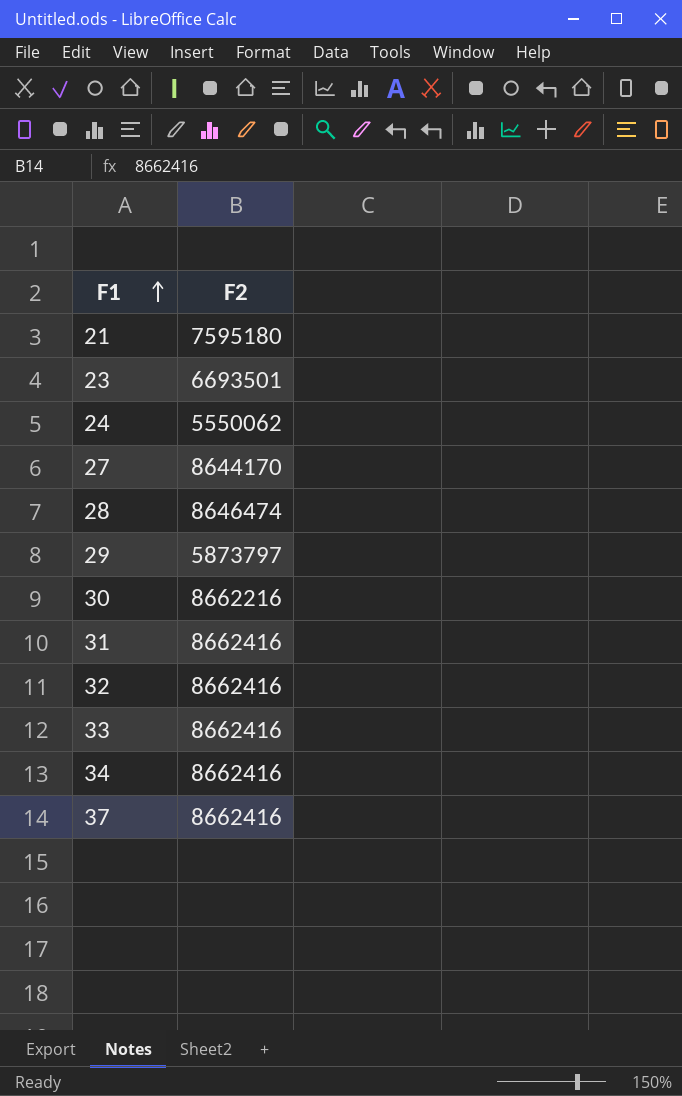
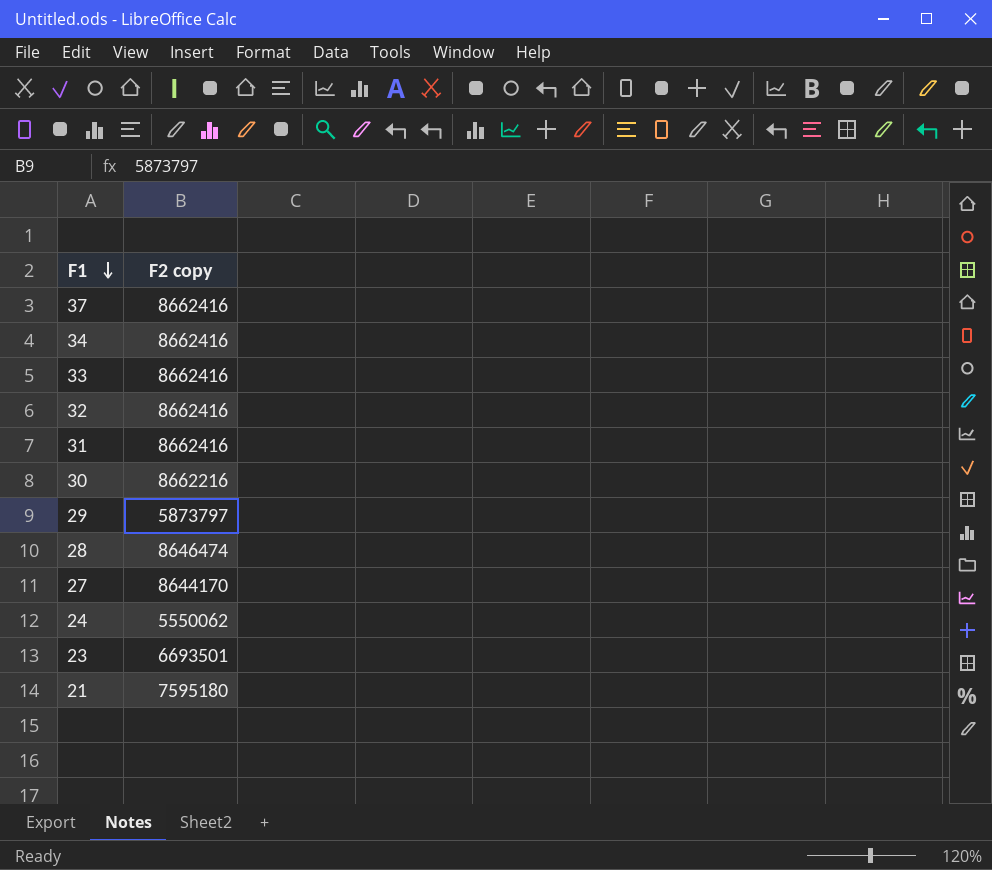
row order: F1 ascending -> F1 descending
column name: F2 -> F2 copy

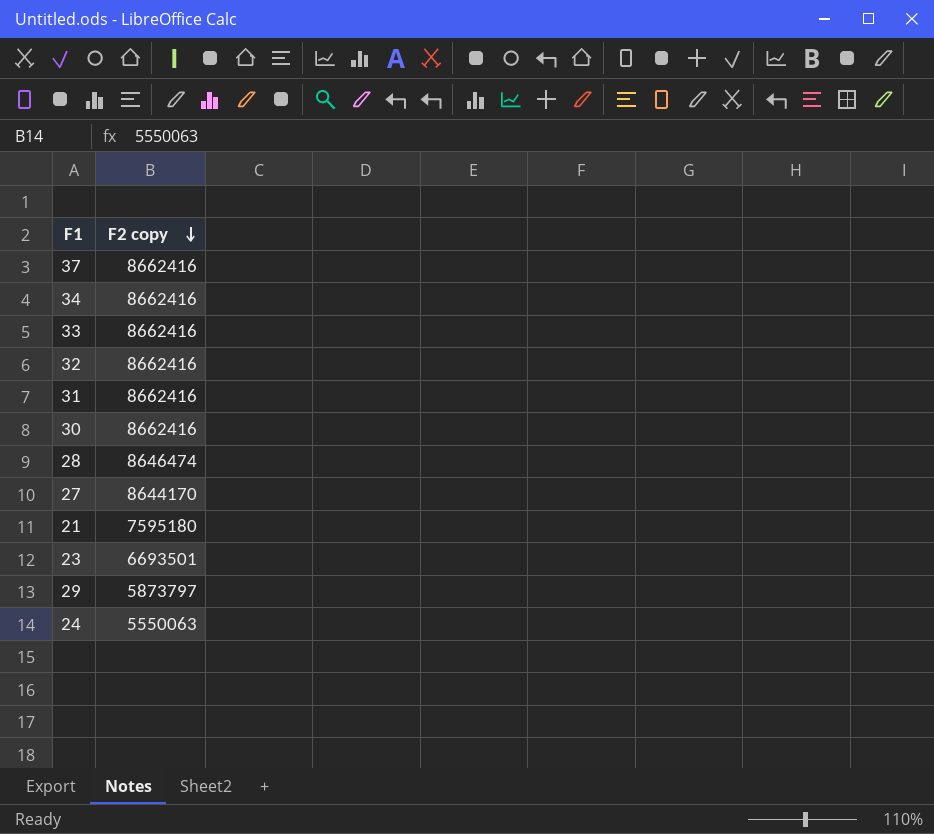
row order: F1 descending -> F2 copy descending
30 | F2 copy: 8662216 -> 8662416
24 | F2 copy: 5550062 -> 5550063

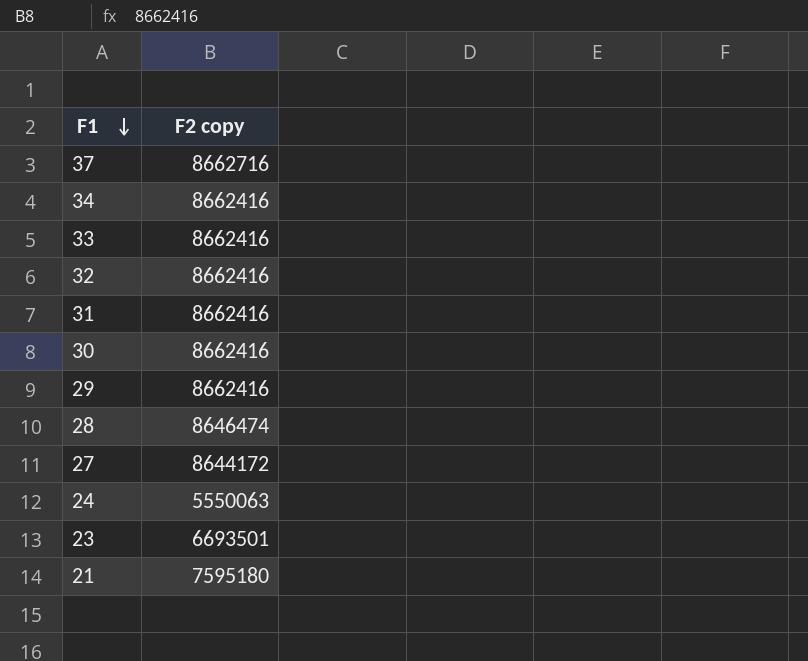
row order: F2 copy descending -> F1 descending
37 | F2 copy: 8662416 -> 8662716
29 | F2 copy: 5873797 -> 8662416
27 | F2 copy: 8644170 -> 8644172

